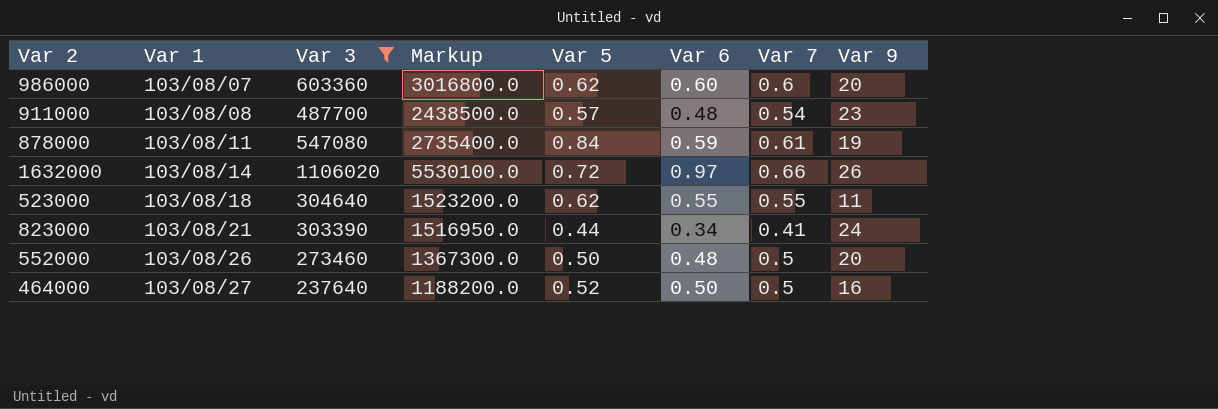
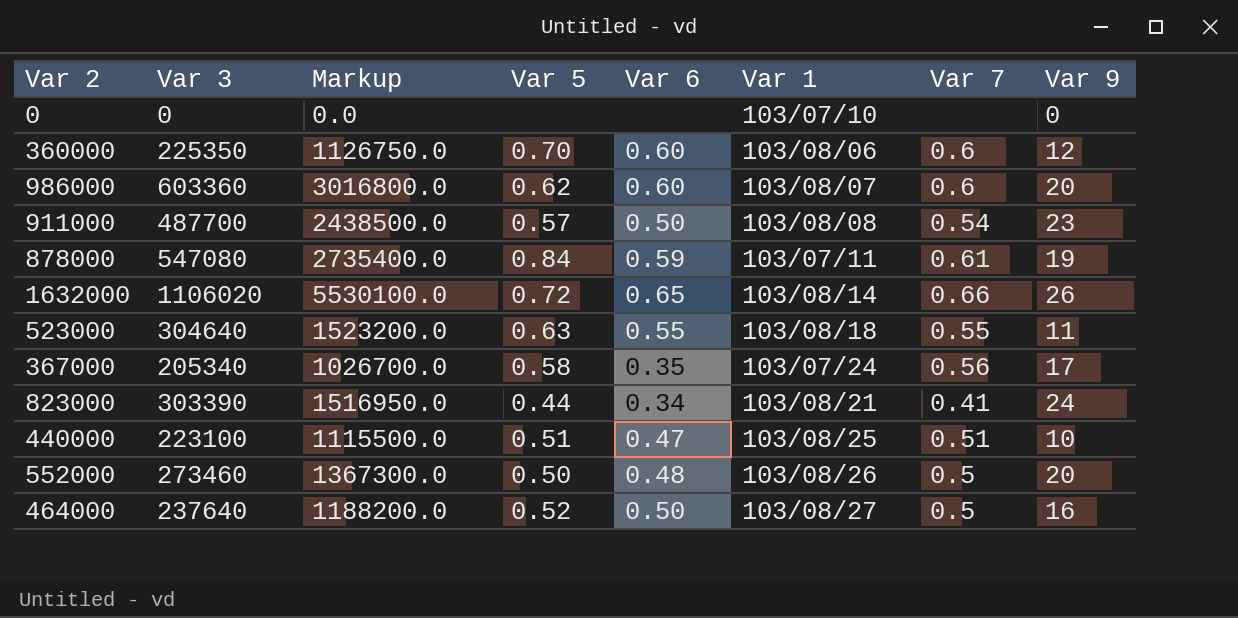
filter: Var 3 >= 237640 -> none
column Var 1 | position: 2 -> 6
911000 | Var 6: 0.48 -> 0.50
878000 | Var 1: 103/08/11 -> 103/07/11
1632000 | Var 6: 0.97 -> 0.65
523000 | Var 5: 0.62 -> 0.63

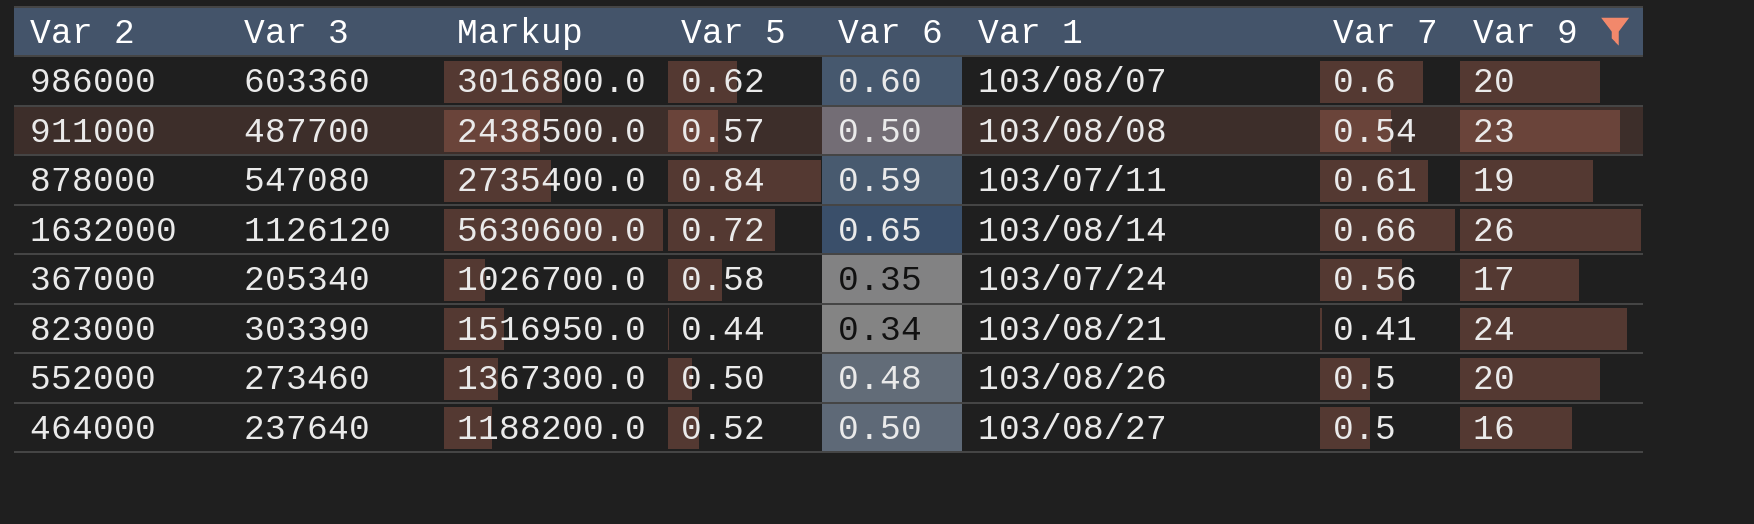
filter: none -> Var 9 >= 16
1632000 | Var 3: 1106020 -> 1126120
1632000 | Markup: 5530100.0 -> 5630600.0

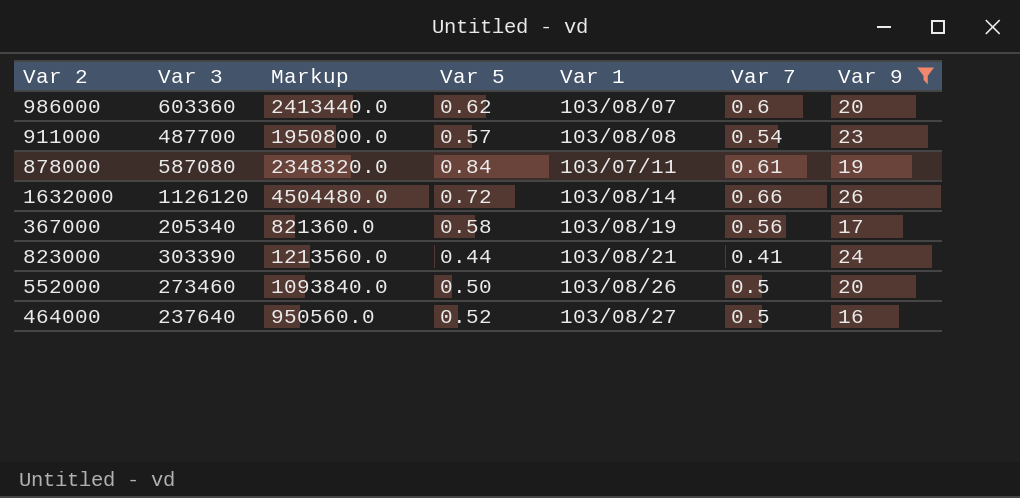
column Var 6 | position: 5 -> none
column Markup | formula: [Var 3] * 5 -> [Var 3] * 4
878000 | Var 3: 547080 -> 587080
367000 | Var 1: 103/07/24 -> 103/08/19

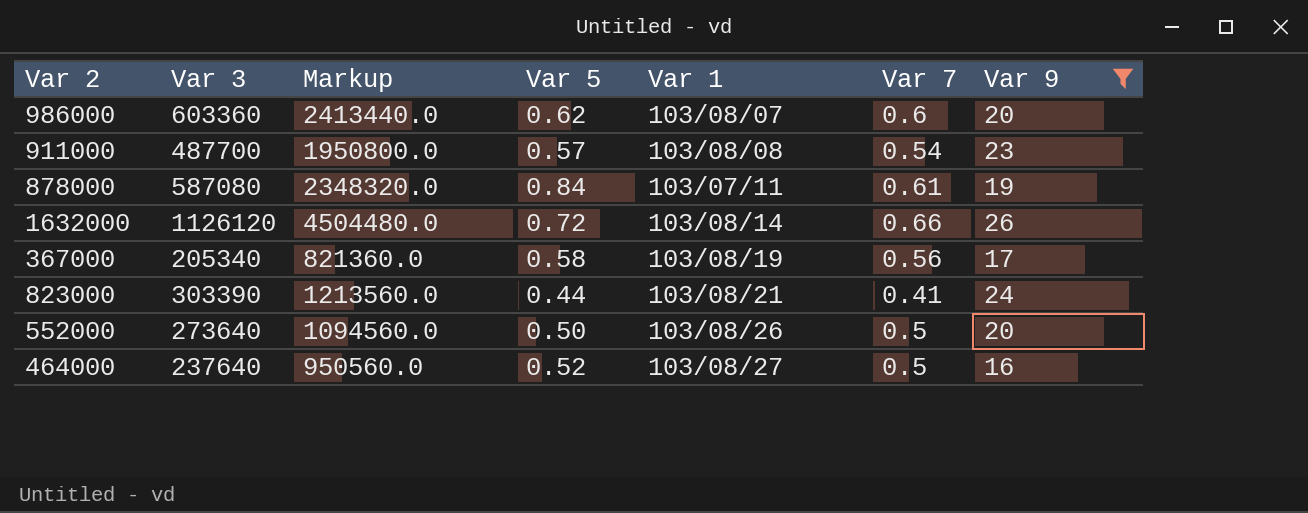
552000 | Var 3: 273460 -> 273640
552000 | Markup: 1093840.0 -> 1094560.0

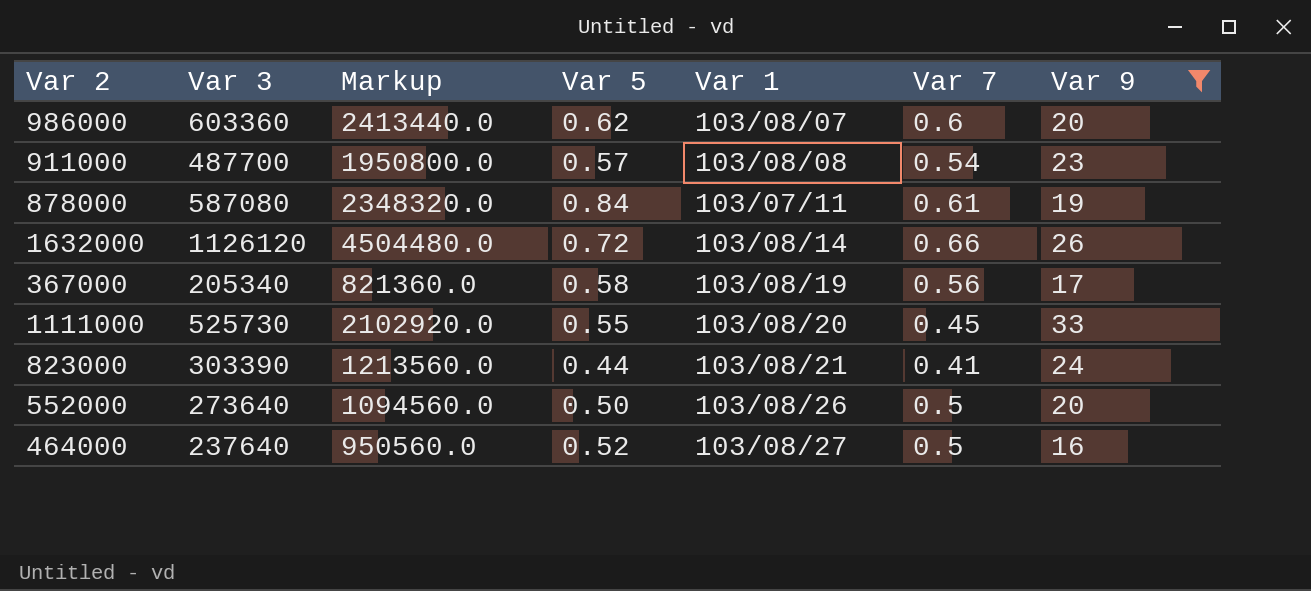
row 1111000: none -> 525730 | 2102920.0 | 0.55 | 103/08/20 | 0.45 | 33

